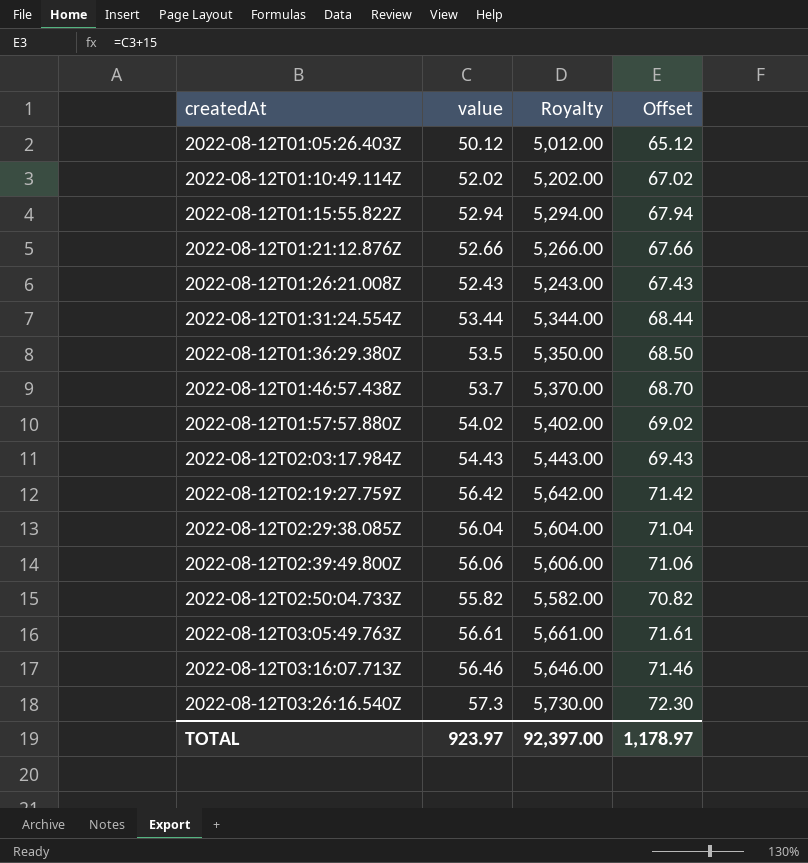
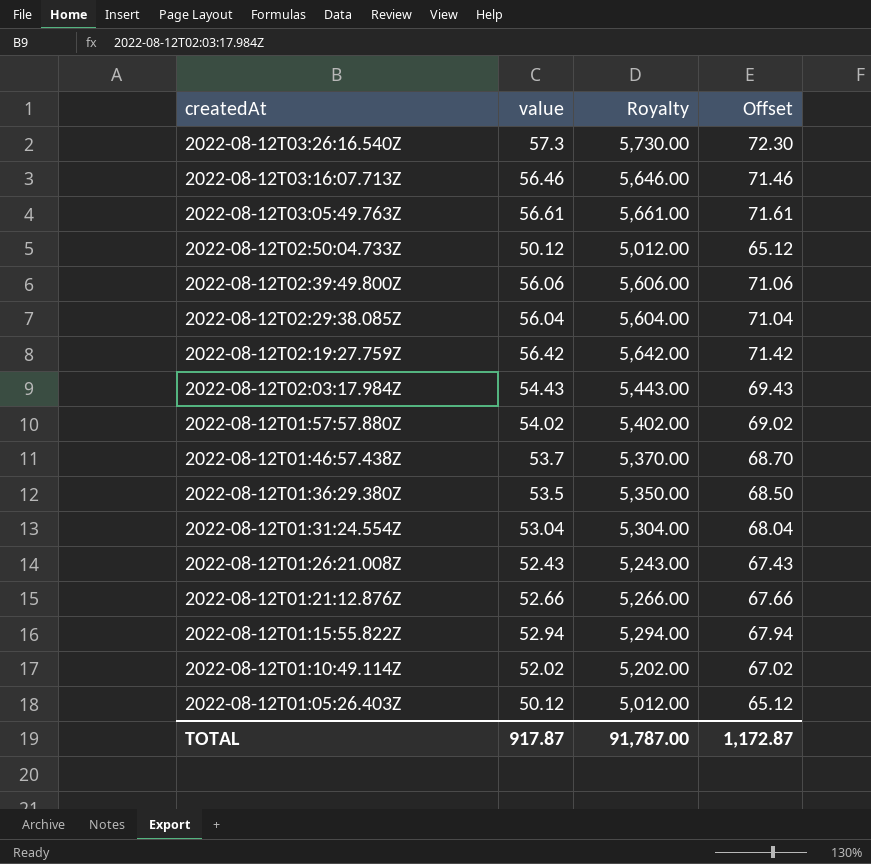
row order: createdAt ascending -> createdAt descending
2022-08-12T02:50:04.733Z | value: 55.82 -> 50.12
2022-08-12T02:50:04.733Z | Royalty: 5,582.00 -> 5,012.00
2022-08-12T02:50:04.733Z | Offset: 70.82 -> 65.12
2022-08-12T01:31:24.554Z | value: 53.44 -> 53.04
2022-08-12T01:31:24.554Z | Royalty: 5,344.00 -> 5,304.00
2022-08-12T01:31:24.554Z | Offset: 68.44 -> 68.04
TOTAL | value: 923.97 -> 917.87
TOTAL | Royalty: 92,397.00 -> 91,787.00
TOTAL | Offset: 1,178.97 -> 1,172.87

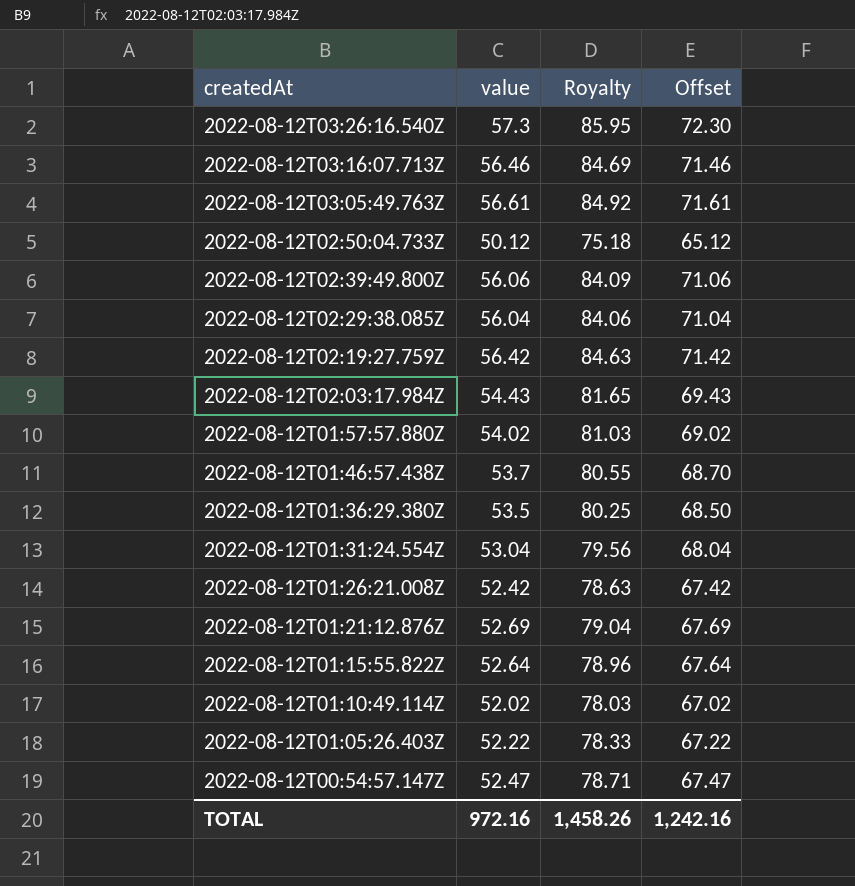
column Royalty | formula: [value] * 100 -> [value] * 1.5
2022-08-12T01:26:21.008Z | value: 52.43 -> 52.42
2022-08-12T01:26:21.008Z | Offset: 67.43 -> 67.42
2022-08-12T01:21:12.876Z | value: 52.66 -> 52.69
2022-08-12T01:21:12.876Z | Offset: 67.66 -> 67.69
2022-08-12T01:15:55.822Z | value: 52.94 -> 52.64
2022-08-12T01:15:55.822Z | Offset: 67.94 -> 67.64
2022-08-12T01:05:26.403Z | value: 50.12 -> 52.22
2022-08-12T01:05:26.403Z | Offset: 65.12 -> 67.22
row 2022-08-12T00:54:57.147Z: none -> 52.47 | 78.71 | 67.47
TOTAL | value: 917.87 -> 972.16
TOTAL | Royalty: 91,787.00 -> 1,458.26
TOTAL | Offset: 1,172.87 -> 1,242.16

